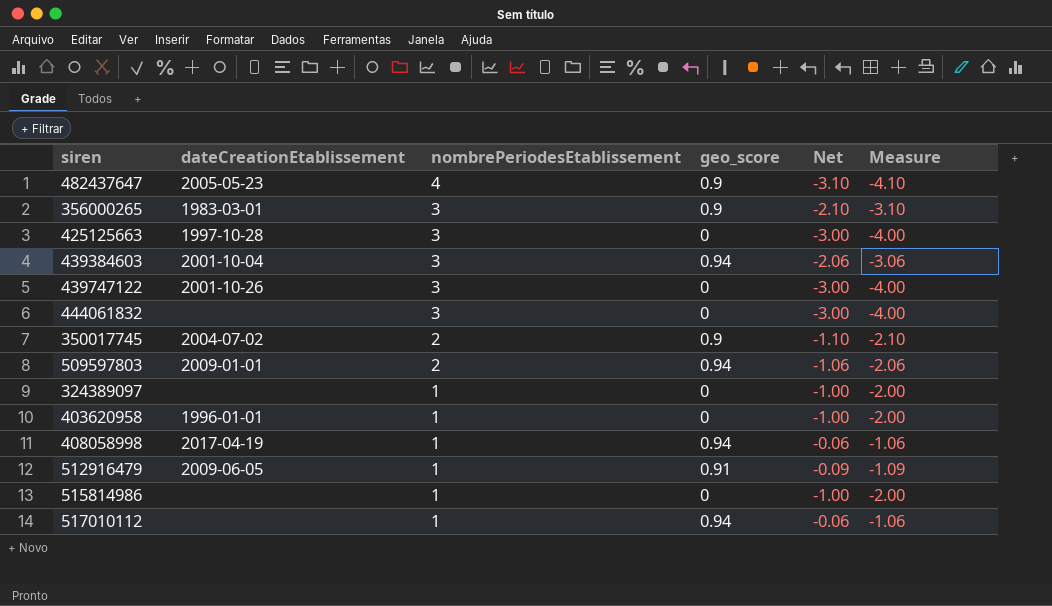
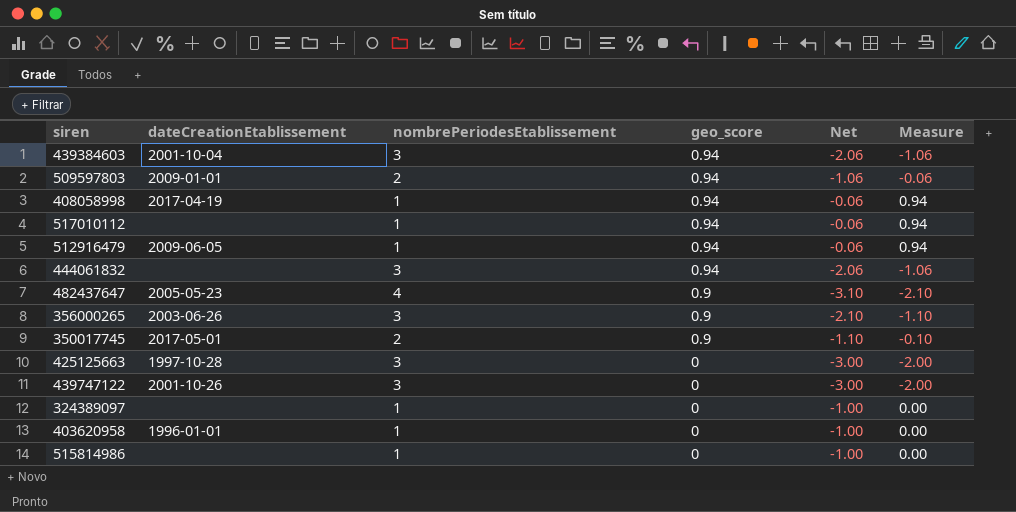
row order: nombrePeriodesEtablissement descending -> geo_score descending
column Measure | formula: [Net] - 1 -> [Net] + 1
512916479 | geo_score: 0.91 -> 0.94
512916479 | Net: -0.09 -> -0.06
444061832 | geo_score: 0 -> 0.94
444061832 | Net: -3.00 -> -2.06
356000265 | dateCreationEtablissement: 1983-03-01 -> 2003-06-26
350017745 | dateCreationEtablissement: 2004-07-02 -> 2017-05-01

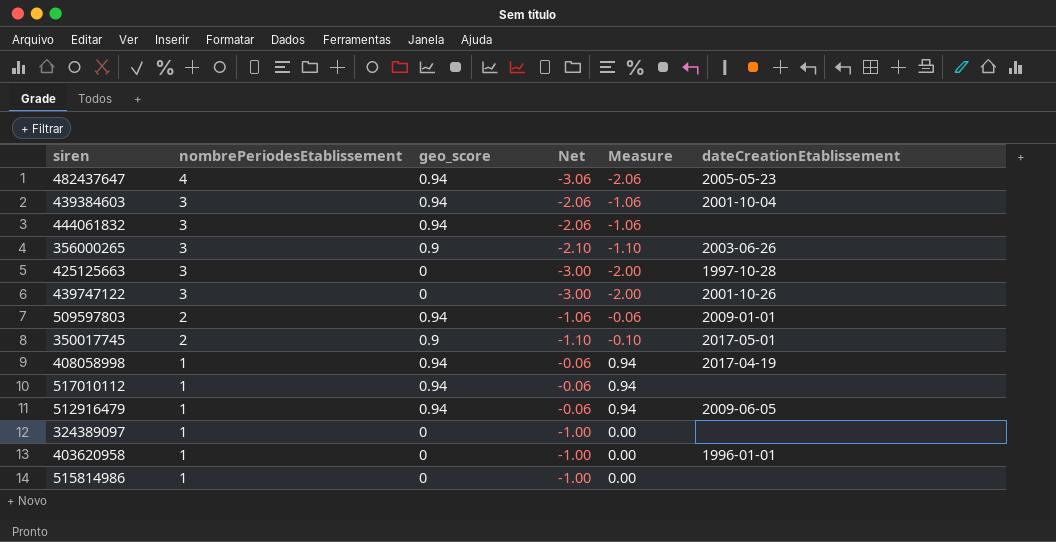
row order: geo_score descending -> nombrePeriodesEtablissement descending
column dateCreationEtablissement | position: 2 -> 6
482437647 | geo_score: 0.9 -> 0.94
482437647 | Net: -3.10 -> -3.06
482437647 | Measure: -2.10 -> -2.06

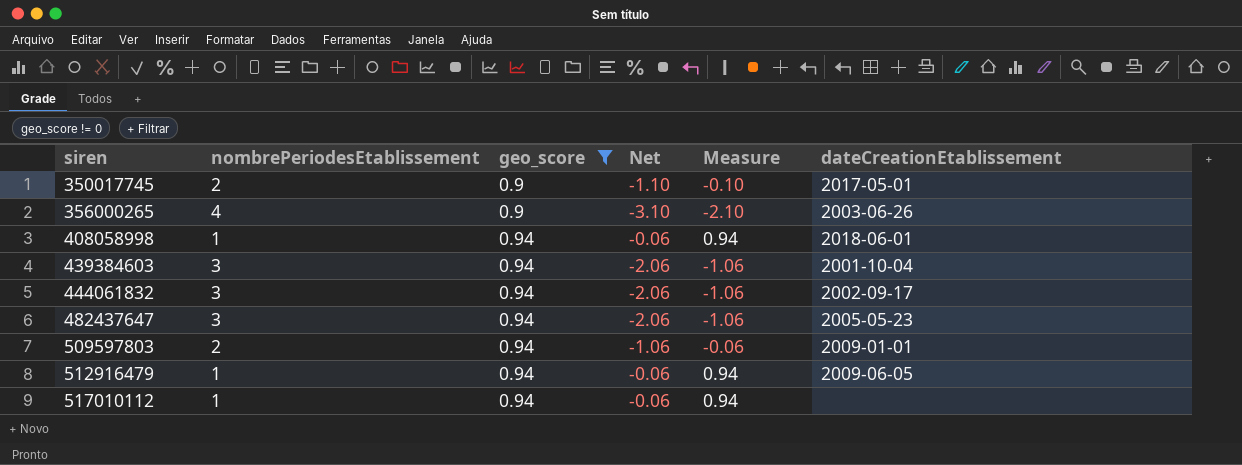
filter: none -> geo_score != 0
row order: nombrePeriodesEtablissement descending -> siren ascending
356000265 | nombrePeriodesEtablissement: 3 -> 4
356000265 | Net: -2.10 -> -3.10
356000265 | Measure: -1.10 -> -2.10
408058998 | dateCreationEtablissement: 2017-04-19 -> 2018-06-01
444061832 | dateCreationEtablissement: none -> 2002-09-17
482437647 | nombrePeriodesEtablissement: 4 -> 3
482437647 | Net: -3.06 -> -2.06
482437647 | Measure: -2.06 -> -1.06

